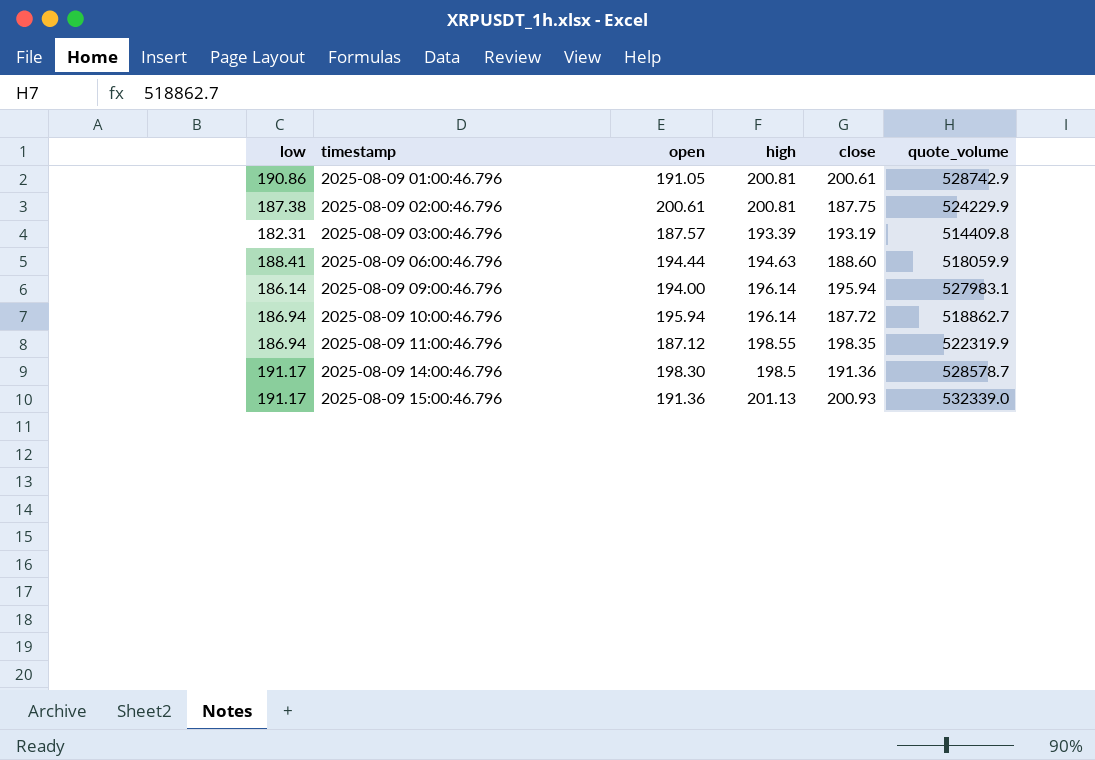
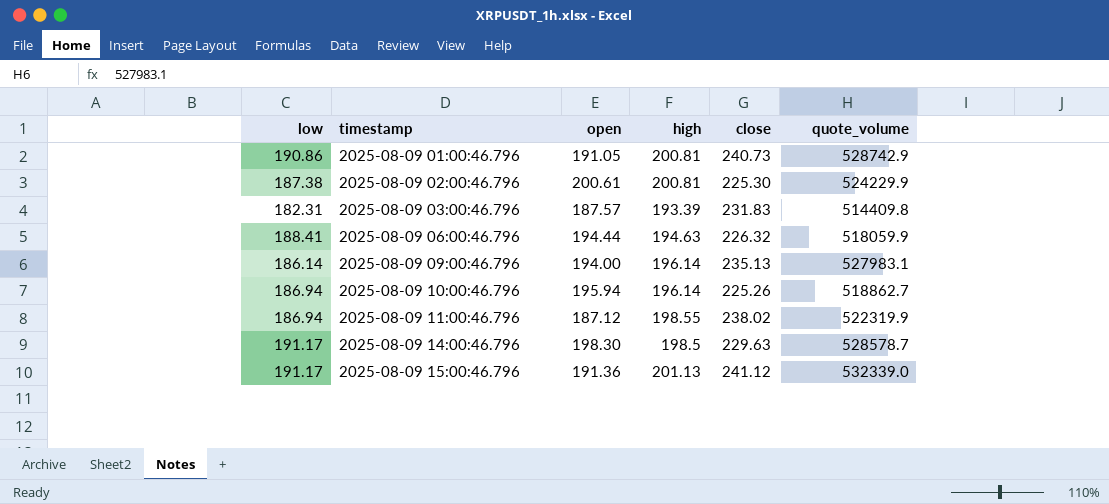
2025-08-09 01:00:46.796 | close: 200.61 -> 240.73
2025-08-09 02:00:46.796 | close: 187.75 -> 225.30
2025-08-09 03:00:46.796 | close: 193.19 -> 231.83
2025-08-09 06:00:46.796 | close: 188.60 -> 226.32
2025-08-09 09:00:46.796 | close: 195.94 -> 235.13
2025-08-09 10:00:46.796 | close: 187.72 -> 225.26
2025-08-09 11:00:46.796 | close: 198.35 -> 238.02
2025-08-09 14:00:46.796 | close: 191.36 -> 229.63
2025-08-09 15:00:46.796 | close: 200.93 -> 241.12

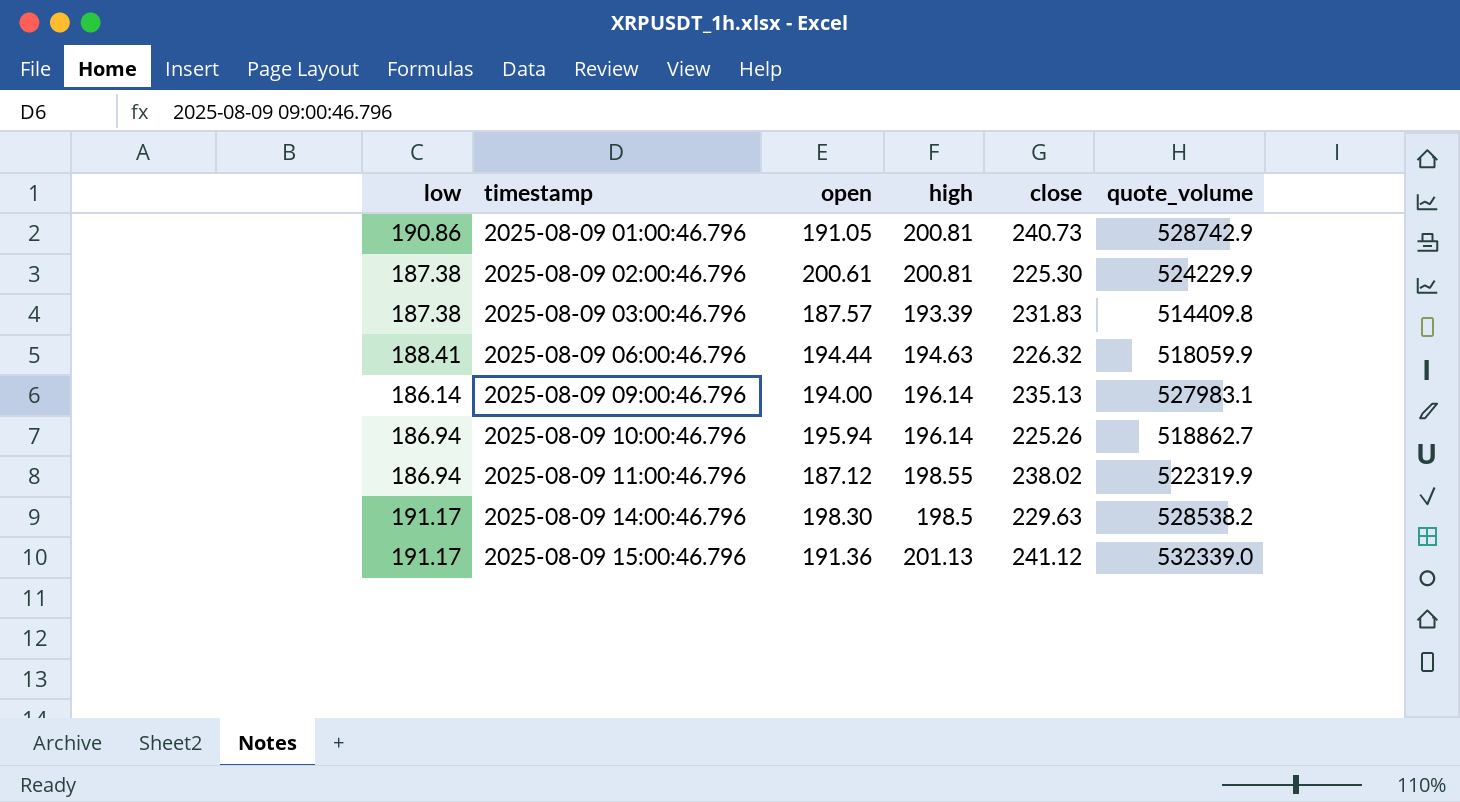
2025-08-09 03:00:46.796 | low: 182.31 -> 187.38
2025-08-09 14:00:46.796 | quote_volume: 528578.7 -> 528538.2

